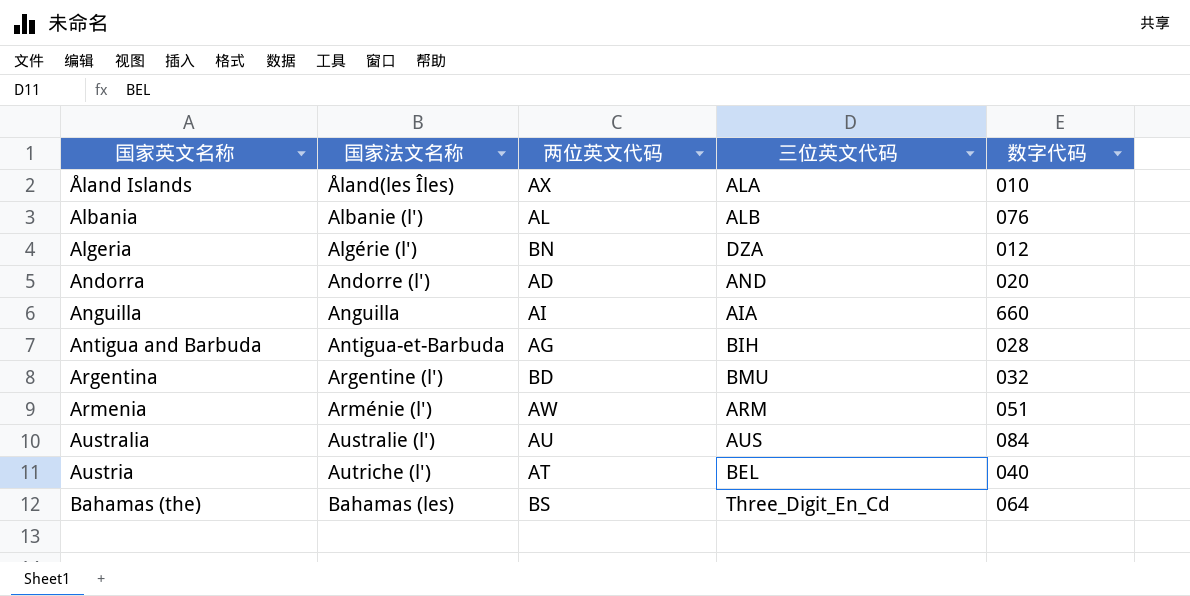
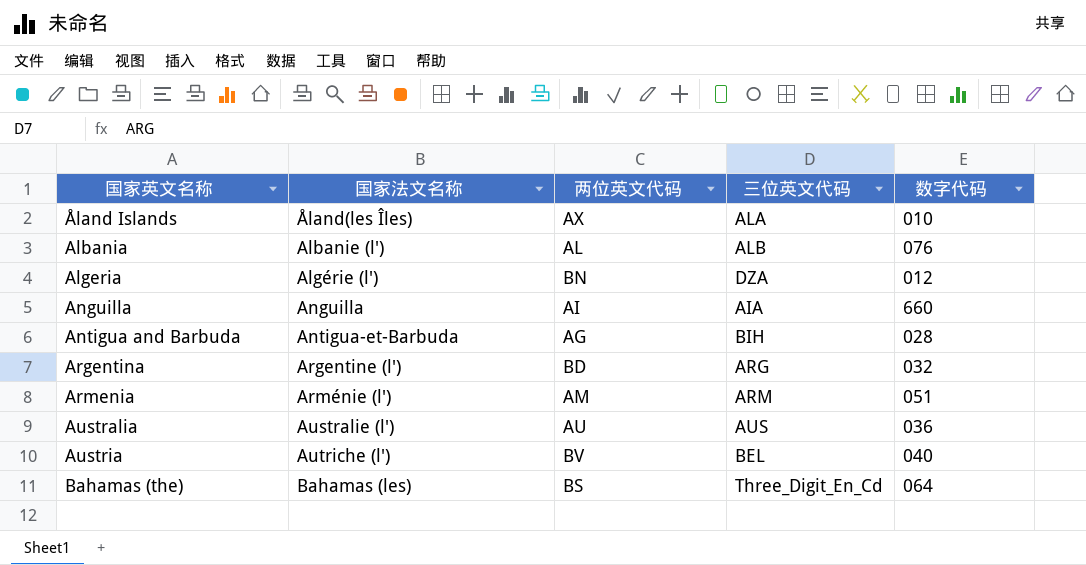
row Andorra: Andorre (l') | AD | AND | 020 -> none
Argentina | 三位英文代码: BMU -> ARG
Armenia | 两位英文代码: AW -> AM
Australia | 数字代码: 084 -> 036
Austria | 两位英文代码: AT -> BV

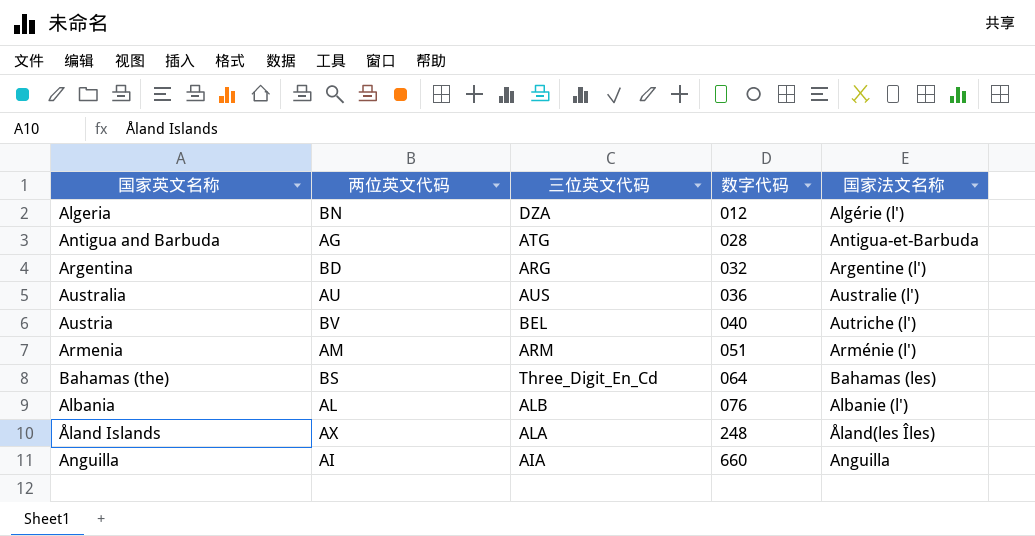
row order: 国家英文名称 ascending -> 数字代码 ascending
column 国家法文名称 | position: 2 -> 5
Antigua and Barbuda | 三位英文代码: BIH -> ATG
Åland Islands | 数字代码: 010 -> 248

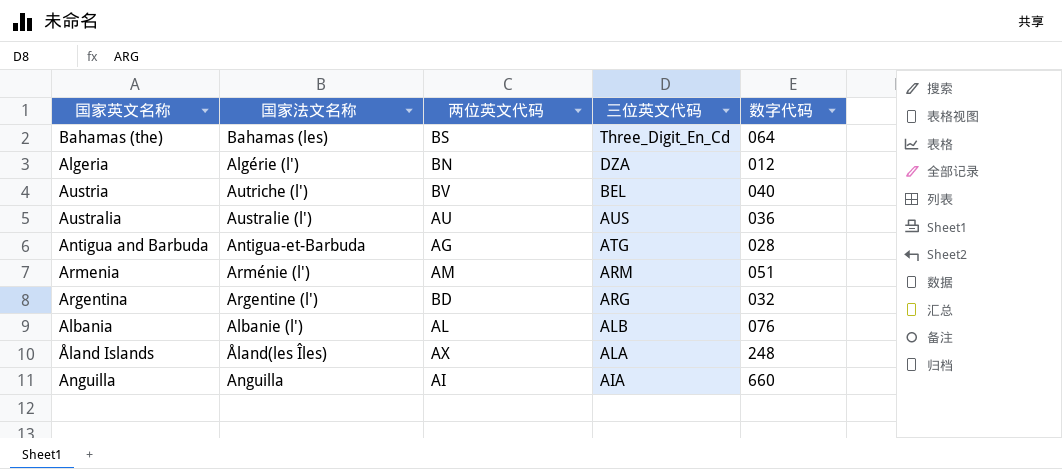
row order: 数字代码 ascending -> 三位英文代码 descending
column 国家法文名称 | position: 5 -> 2

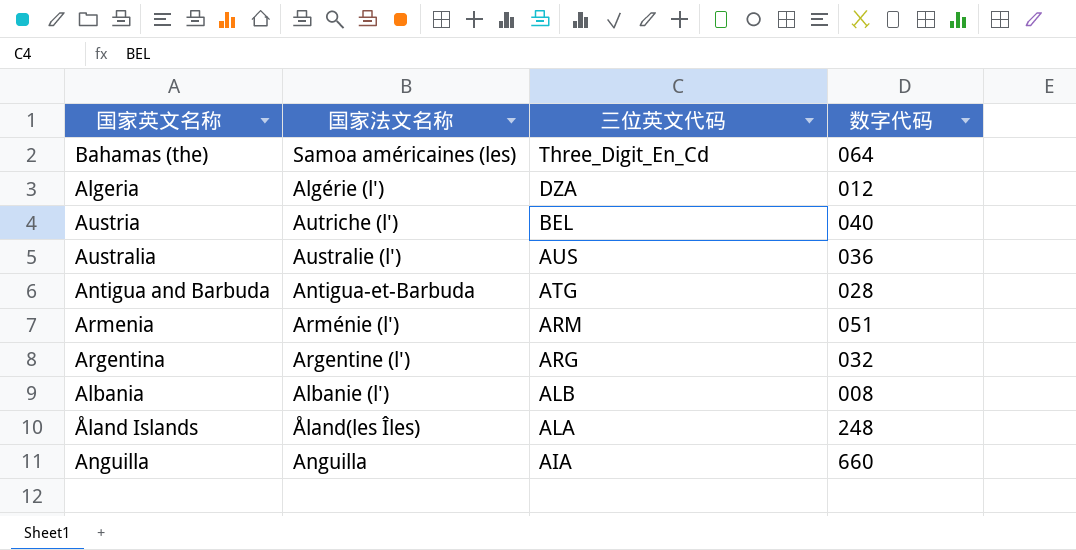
column 两位英文代码 | position: 3 -> none
Bahamas (the) | 国家法文名称: Bahamas (les) -> Samoa américaines (les)
Albania | 数字代码: 076 -> 008

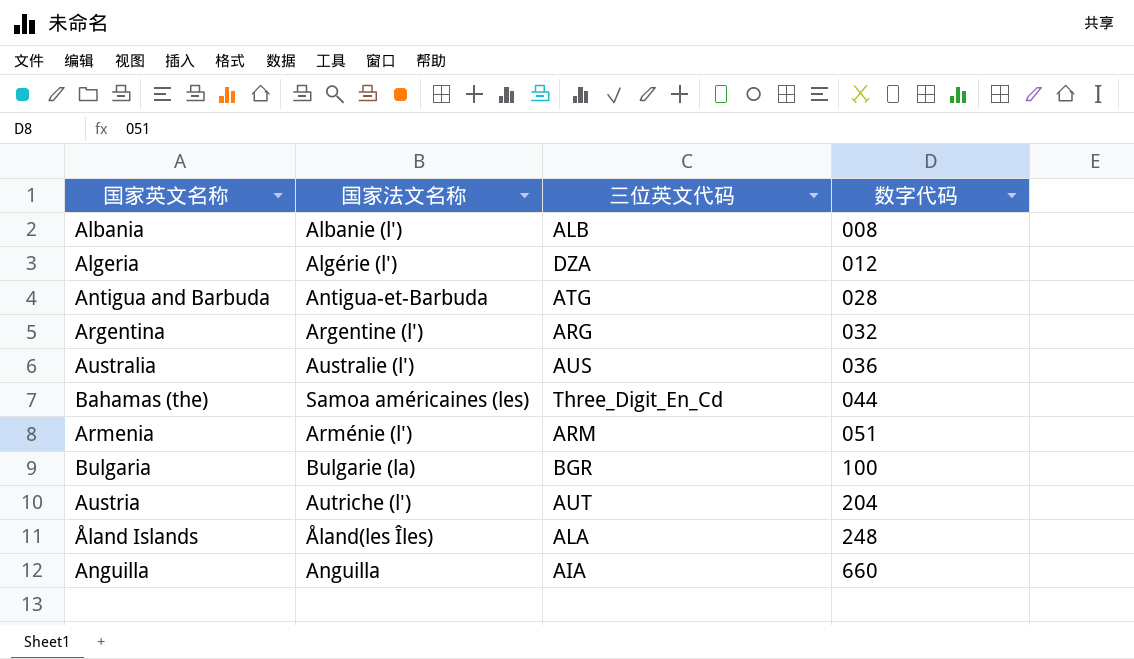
row order: 三位英文代码 descending -> 数字代码 ascending
Bahamas (the) | 数字代码: 064 -> 044
row Bulgaria: none -> Bulgarie (la) | BGR | 100
Austria | 三位英文代码: BEL -> AUT
Austria | 数字代码: 040 -> 204

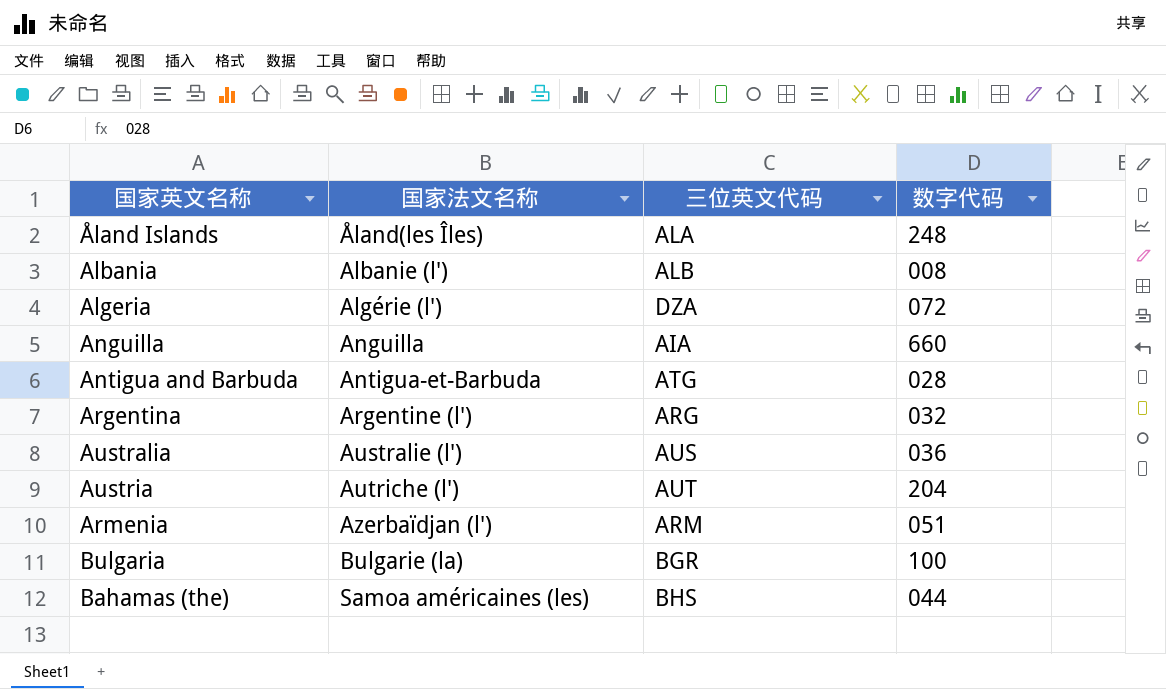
row order: 数字代码 ascending -> 国家法文名称 ascending
Algeria | 数字代码: 012 -> 072
Armenia | 国家法文名称: Arménie (l') -> Azerbaïdjan (l')
Bahamas (the) | 三位英文代码: Three_Digit_En_Cd -> BHS

